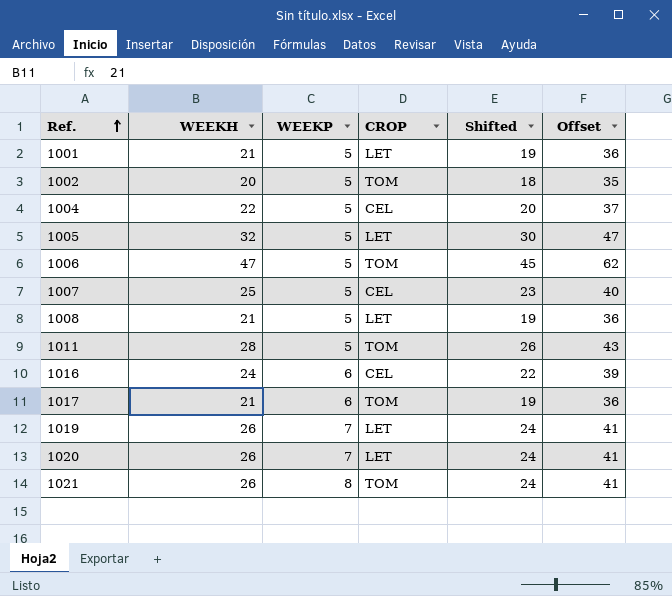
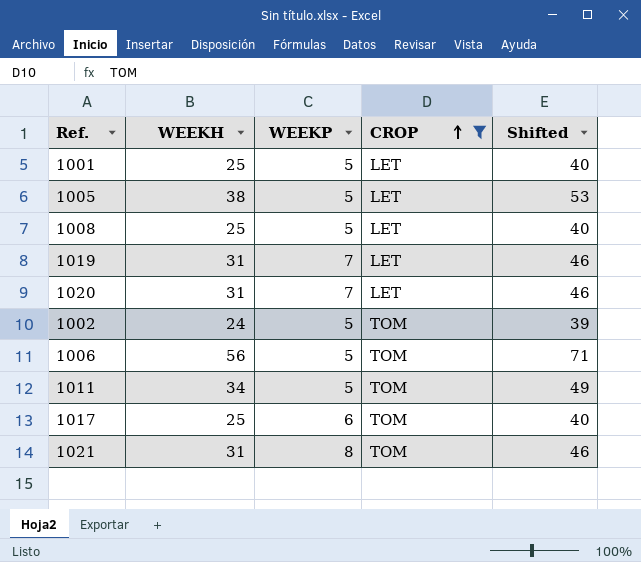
filter: none -> CROP != CEL
row order: Ref. ascending -> CROP ascending
column Offset | formula: [WEEKH] + 15 -> none
column Shifted | formula: [WEEKH] - 2 -> [WEEKH] + 15
1001 | WEEKH: 21 -> 25
1005 | WEEKH: 32 -> 38
1008 | WEEKH: 21 -> 25
1019 | WEEKH: 26 -> 31
1020 | WEEKH: 26 -> 31
1002 | WEEKH: 20 -> 24
1006 | WEEKH: 47 -> 56
1011 | WEEKH: 28 -> 34
1017 | WEEKH: 21 -> 25
1021 | WEEKH: 26 -> 31

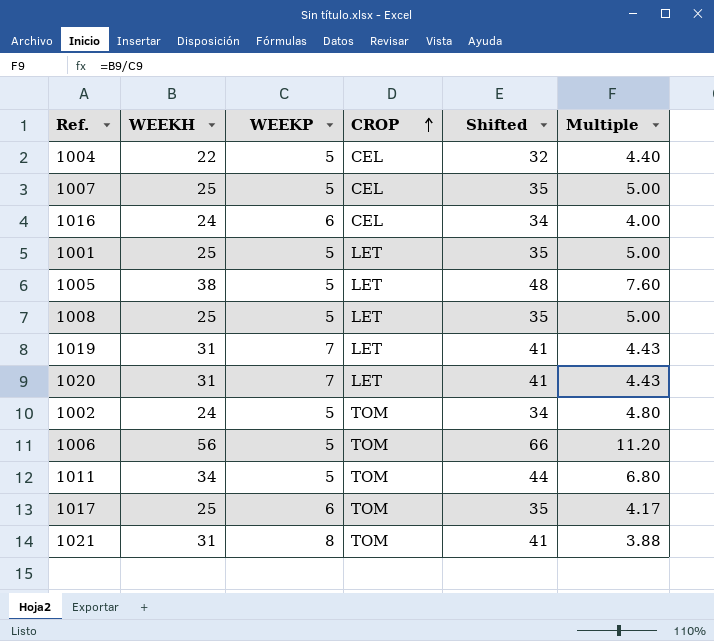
filter: CROP != CEL -> none
column Shifted | formula: [WEEKH] + 15 -> [WEEKH] + 10
column Multiple | formula: none -> [WEEKH] / [WEEKP]

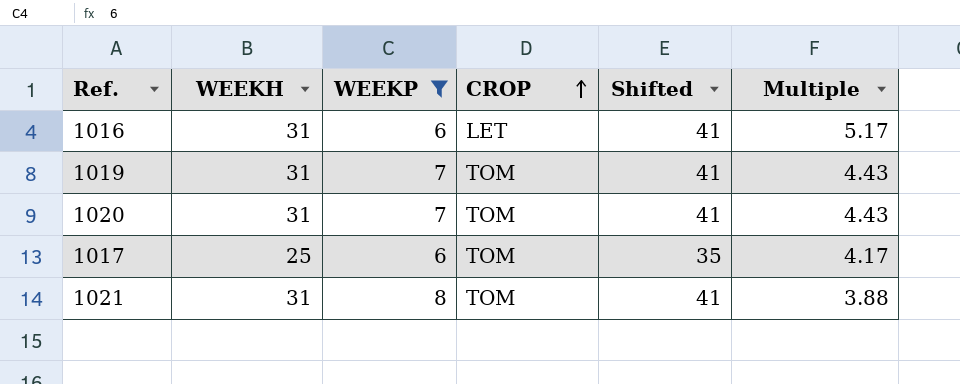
filter: none -> WEEKP != 5
1016 | WEEKH: 24 -> 31
1016 | CROP: CEL -> LET
1016 | Shifted: 34 -> 41
1016 | Multiple: 4.00 -> 5.17
1019 | CROP: LET -> TOM
1020 | CROP: LET -> TOM

